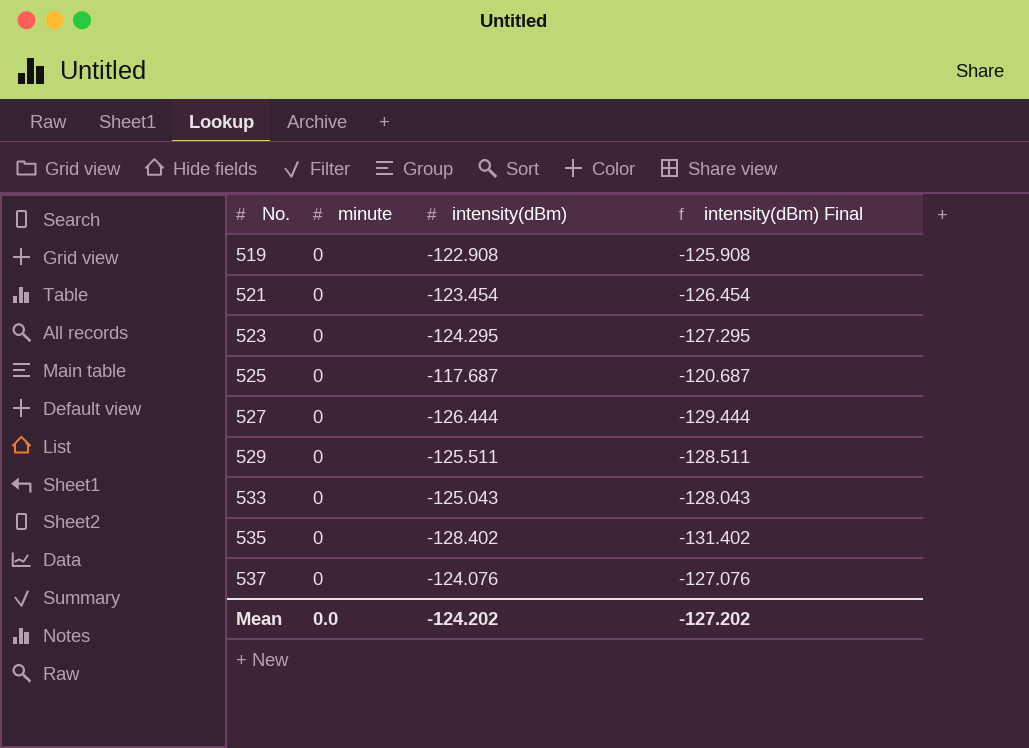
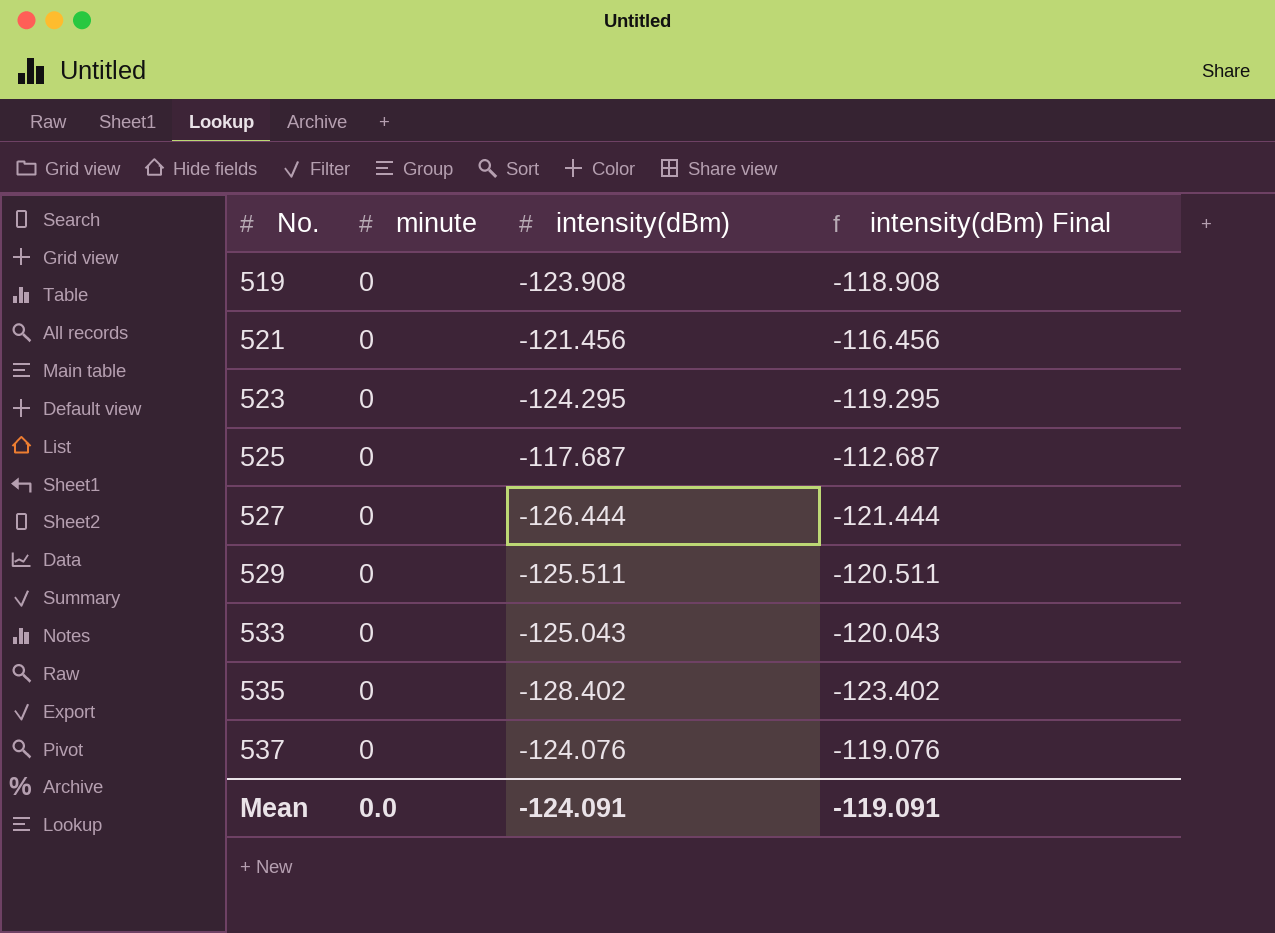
column intensity(dBm) Final | formula: [intensity(dBm)] - 3 -> [intensity(dBm)] + 5
519 | intensity(dBm): -122.908 -> -123.908
521 | intensity(dBm): -123.454 -> -121.456
Mean | intensity(dBm): -124.202 -> -124.091
Mean | intensity(dBm) Final: -127.202 -> -119.091

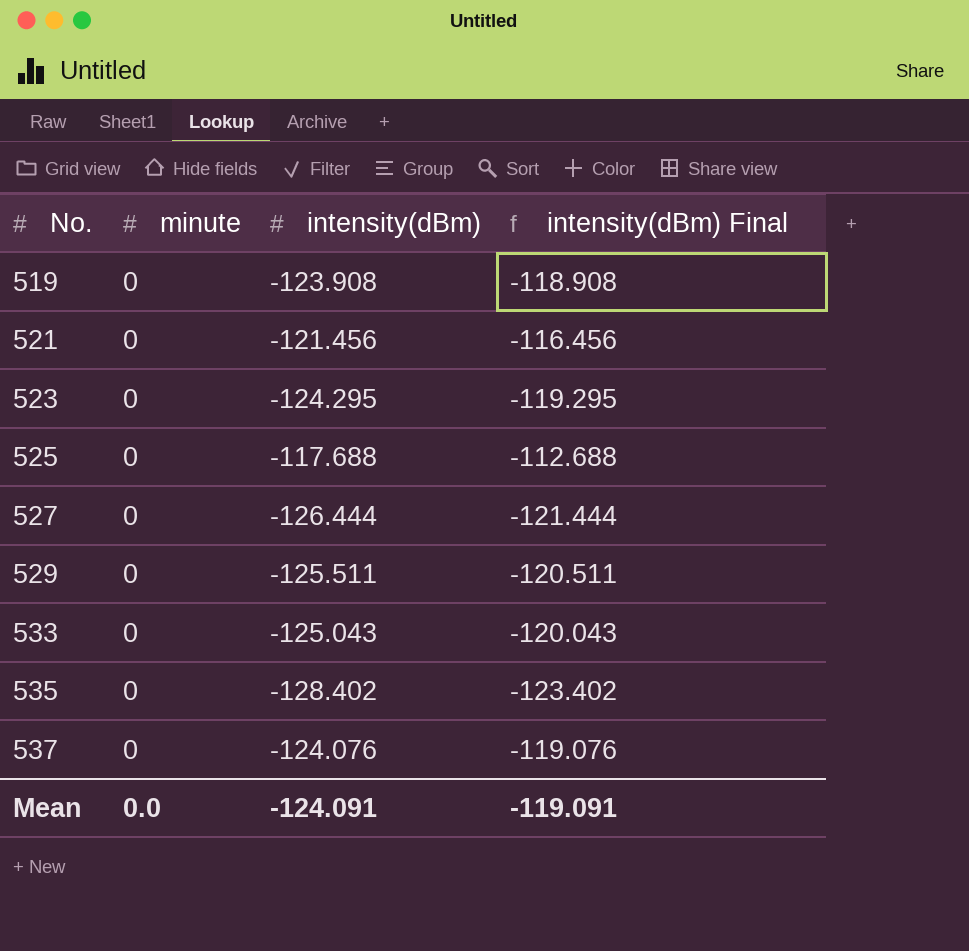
525 | intensity(dBm): -117.687 -> -117.688
525 | intensity(dBm) Final: -112.687 -> -112.688

